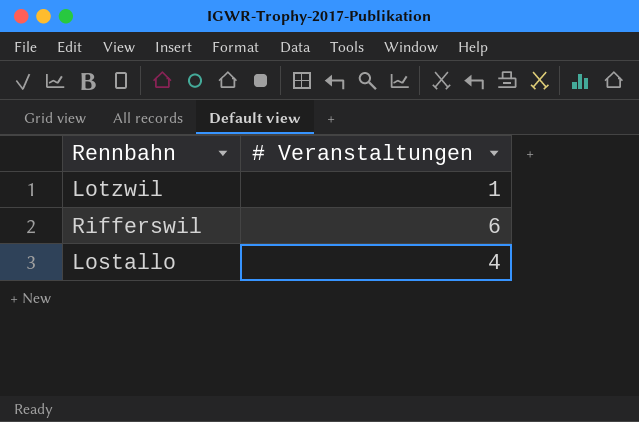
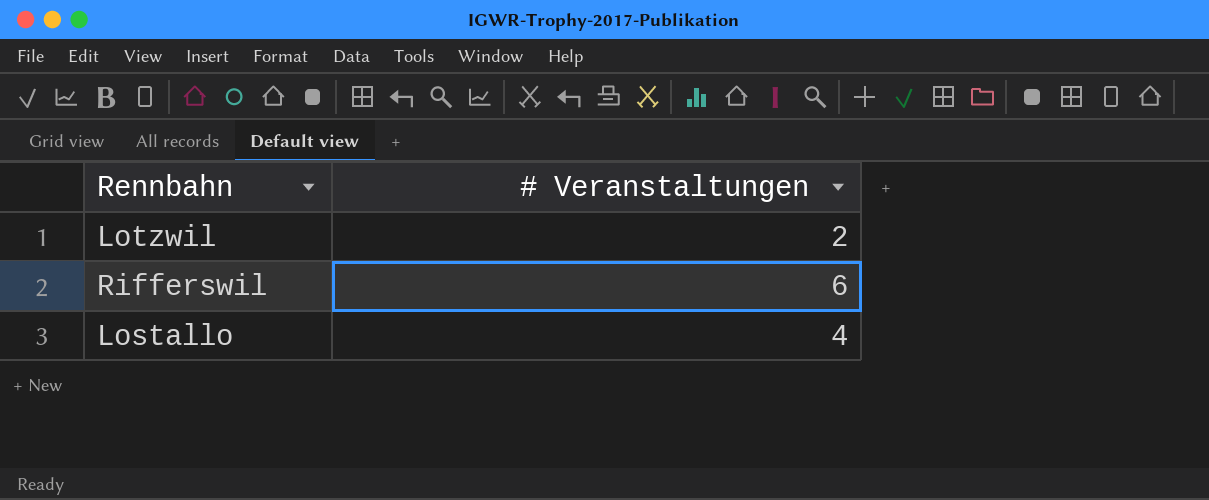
Lotzwil | # Veranstaltungen: 1 -> 2

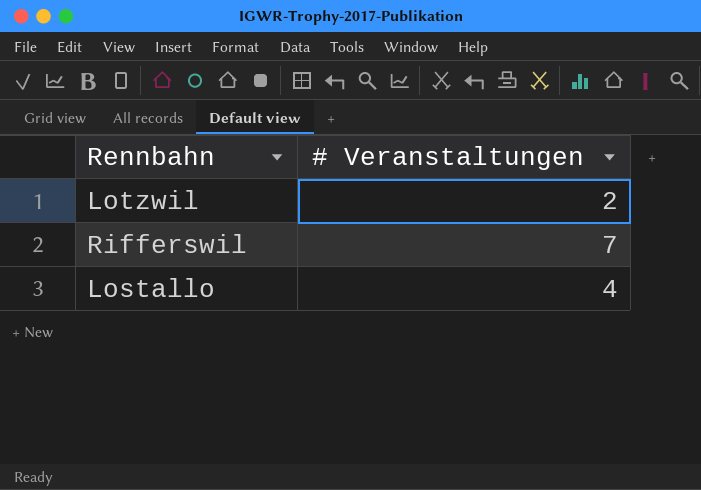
Rifferswil | # Veranstaltungen: 6 -> 7

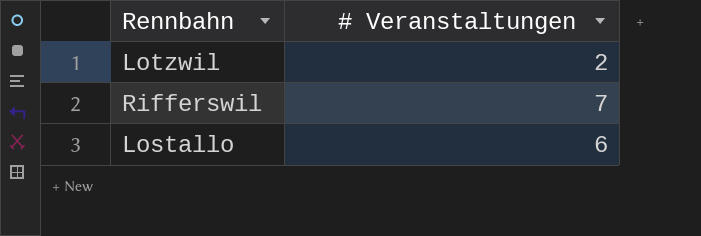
Lostallo | # Veranstaltungen: 4 -> 6

